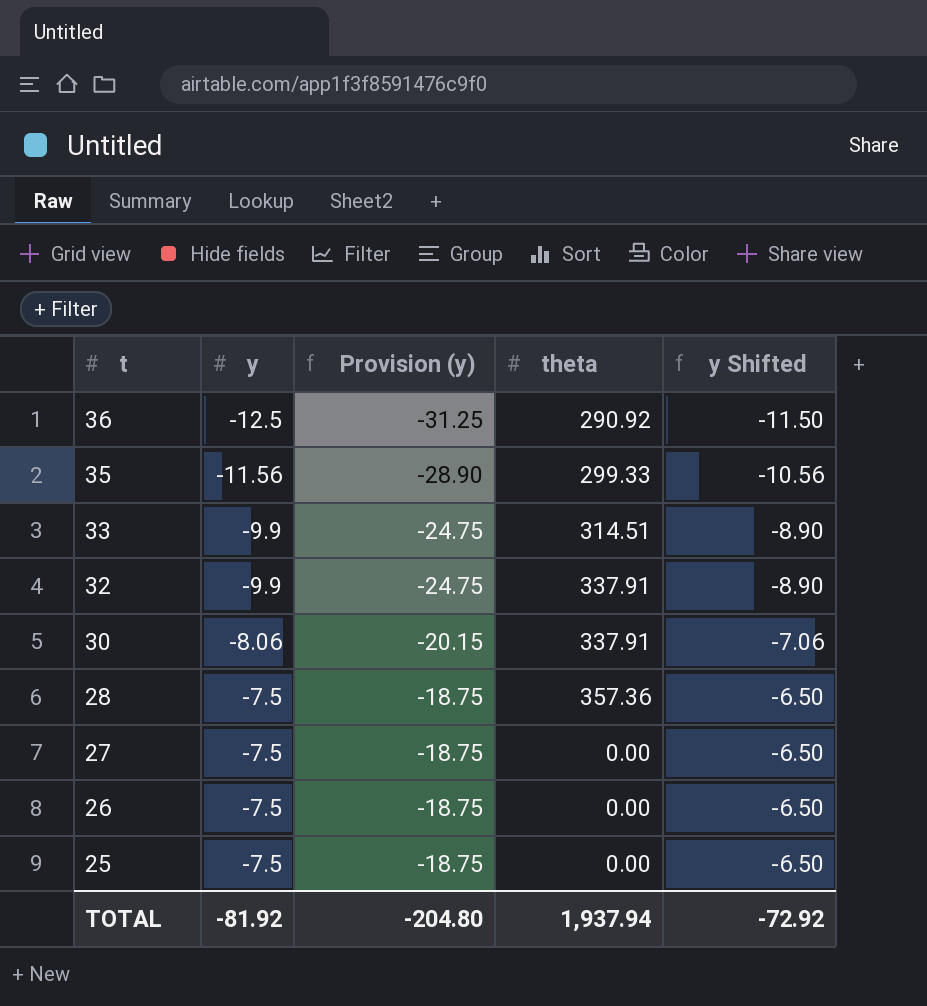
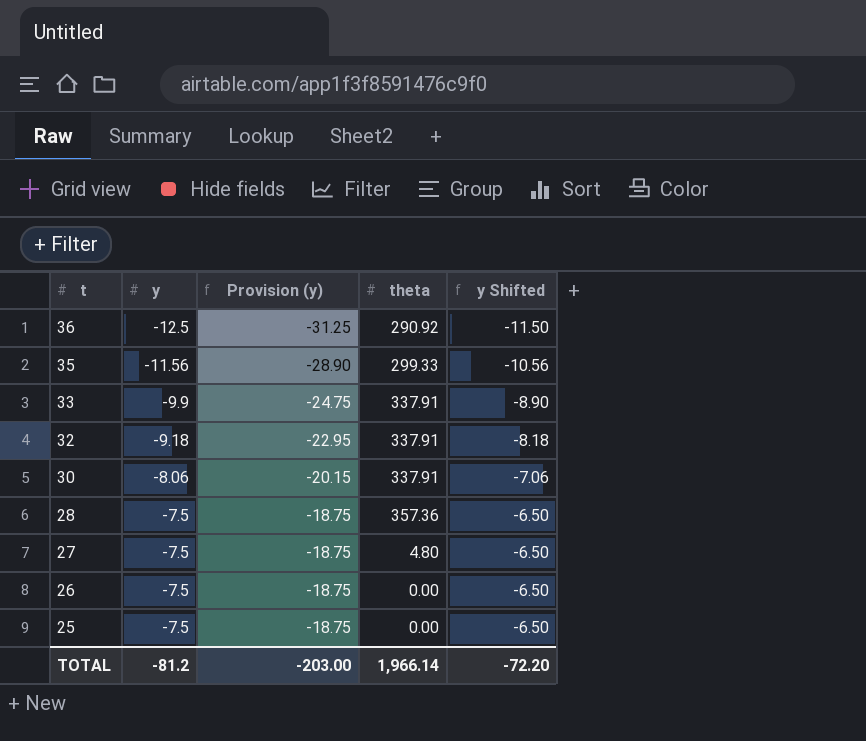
33 | theta: 314.51 -> 337.91
32 | y: -9.9 -> -9.18
32 | Provision (y): -24.75 -> -22.95
32 | y Shifted: -8.90 -> -8.18
27 | theta: 0.00 -> 4.80
TOTAL | y: -81.92 -> -81.2
TOTAL | Provision (y): -204.80 -> -203.00
TOTAL | theta: 1,937.94 -> 1,966.14
TOTAL | y Shifted: -72.92 -> -72.20

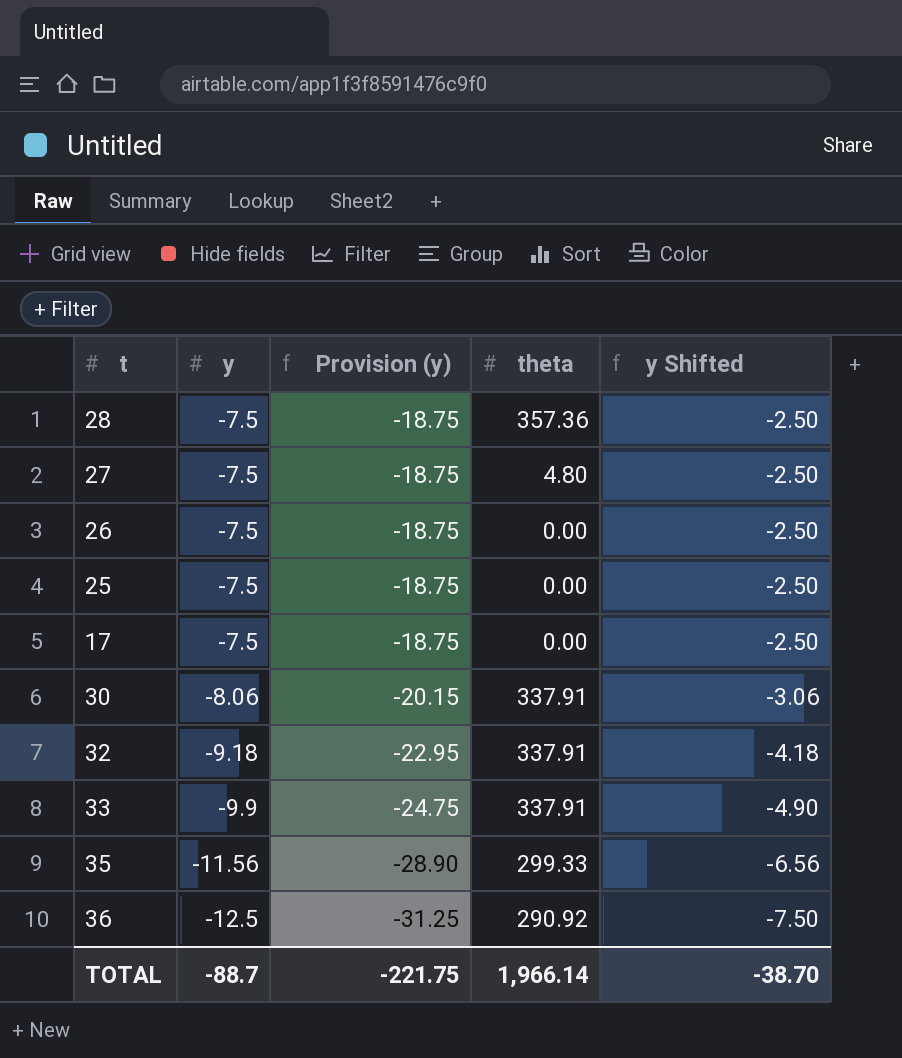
row order: t descending -> y descending
column y Shifted | formula: [y] + 1 -> [y] + 5
row 17: none -> -7.5 | -18.75 | 0.00 | -2.50
TOTAL | y: -81.2 -> -88.7
TOTAL | Provision (y): -203.00 -> -221.75
TOTAL | y Shifted: -72.20 -> -38.70

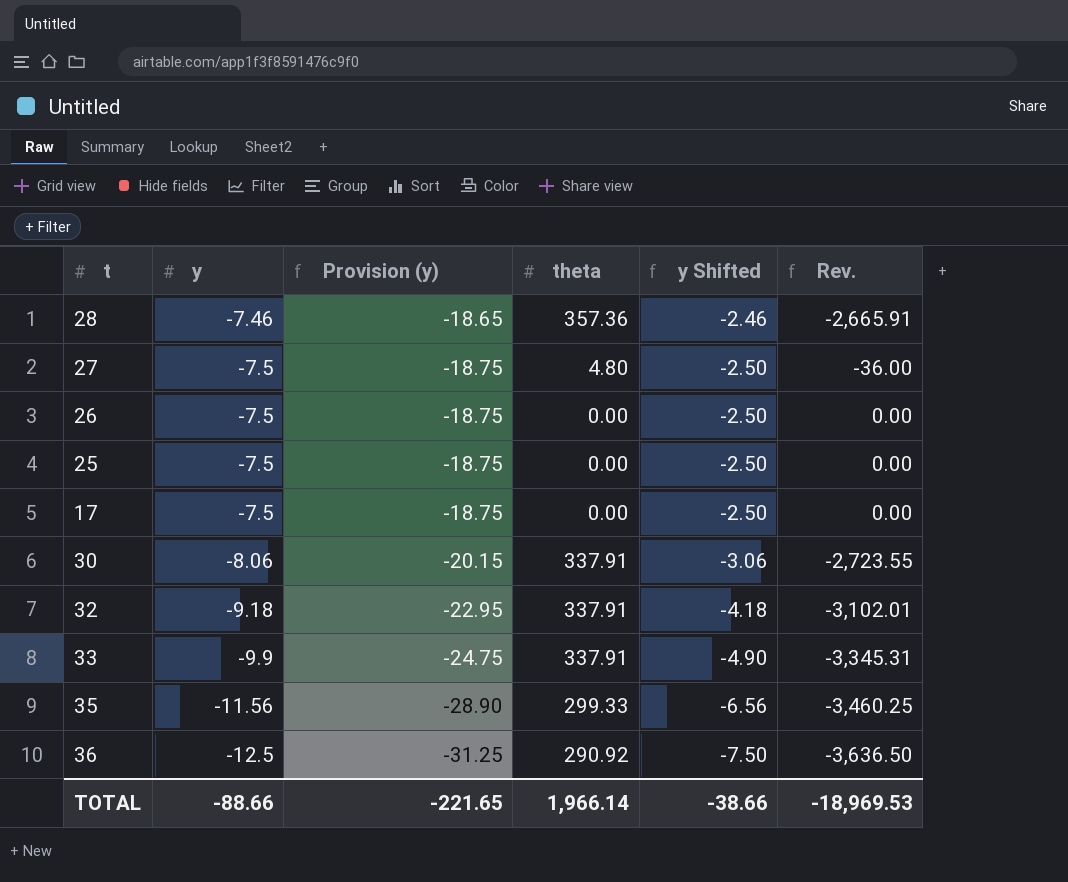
column Rev. | formula: none -> [y] * [theta]
28 | y: -7.5 -> -7.46
28 | Provision (y): -18.75 -> -18.65
28 | y Shifted: -2.50 -> -2.46
TOTAL | y: -88.7 -> -88.66
TOTAL | Provision (y): -221.75 -> -221.65
TOTAL | y Shifted: -38.70 -> -38.66

